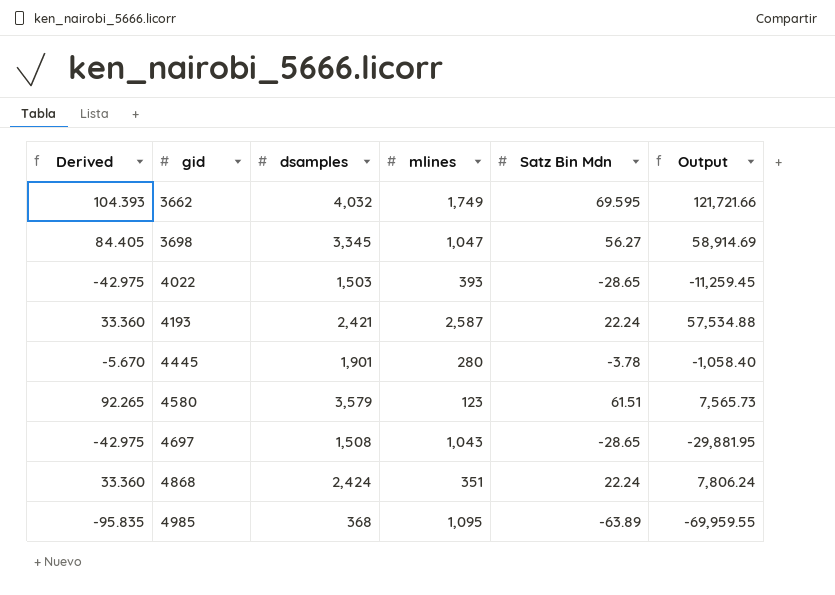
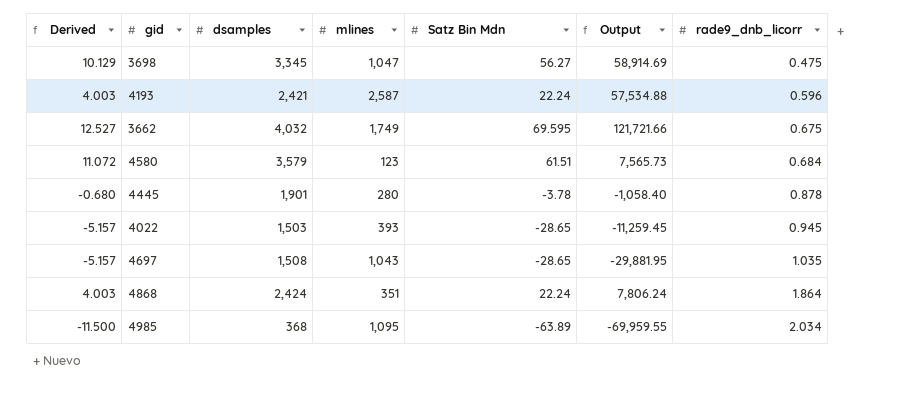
row order: gid ascending -> rade9_dnb_licorr ascending
column Derived | formula: [Satz Bin Mdn] * 1.5 -> [Satz Bin Mdn] * 0.18
column rade9_dnb_licorr | position: none -> 7

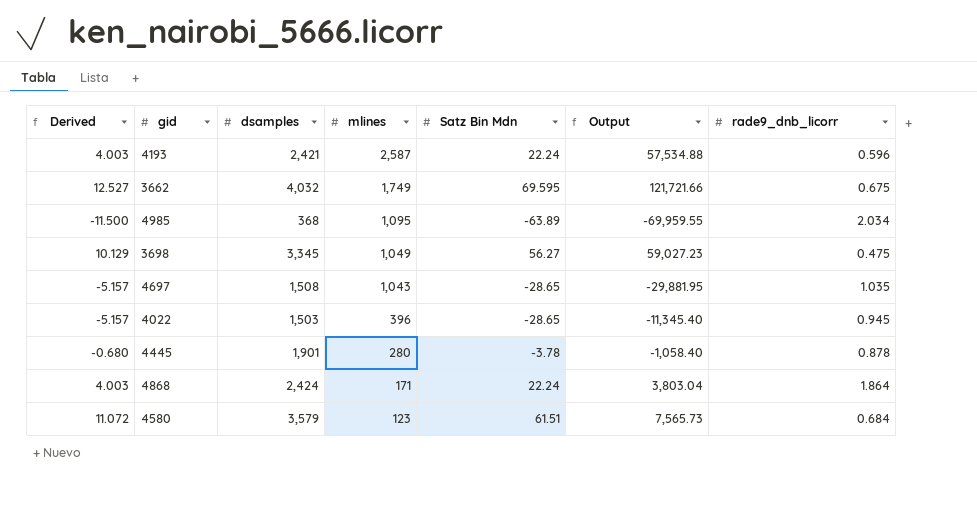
row order: rade9_dnb_licorr ascending -> mlines descending
3698 | mlines: 1,047 -> 1,049
3698 | Output: 58,914.69 -> 59,027.23
4022 | mlines: 393 -> 396
4022 | Output: -11,259.45 -> -11,345.40
4868 | mlines: 351 -> 171
4868 | Output: 7,806.24 -> 3,803.04

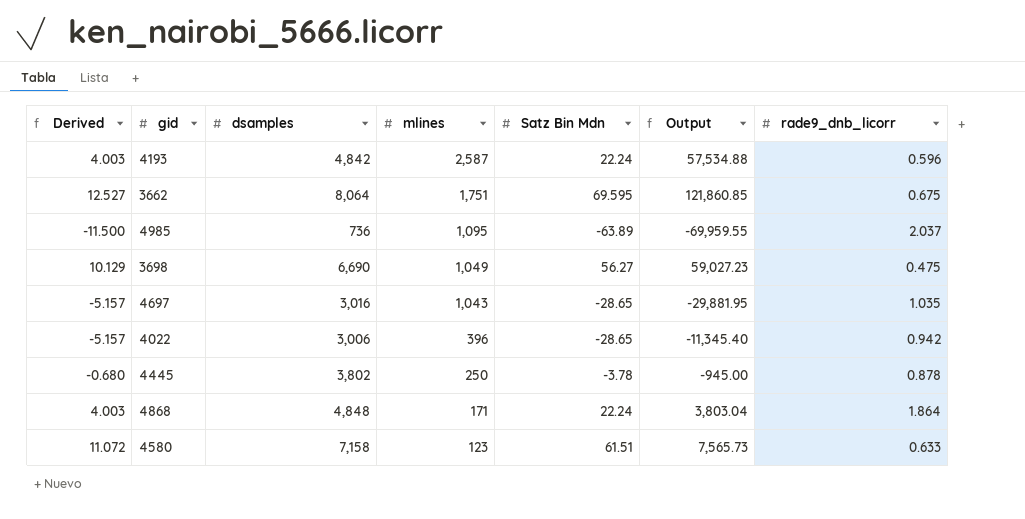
4193 | dsamples: 2,421 -> 4,842
3662 | dsamples: 4,032 -> 8,064
3662 | mlines: 1,749 -> 1,751
3662 | Output: 121,721.66 -> 121,860.85
4985 | dsamples: 368 -> 736
4985 | rade9_dnb_licorr: 2.034 -> 2.037
3698 | dsamples: 3,345 -> 6,690
4697 | dsamples: 1,508 -> 3,016
4022 | dsamples: 1,503 -> 3,006
4022 | rade9_dnb_licorr: 0.945 -> 0.942
4445 | dsamples: 1,901 -> 3,802
4445 | mlines: 280 -> 250
4445 | Output: -1,058.40 -> -945.00
4868 | dsamples: 2,424 -> 4,848
4580 | dsamples: 3,579 -> 7,158
4580 | rade9_dnb_licorr: 0.684 -> 0.633

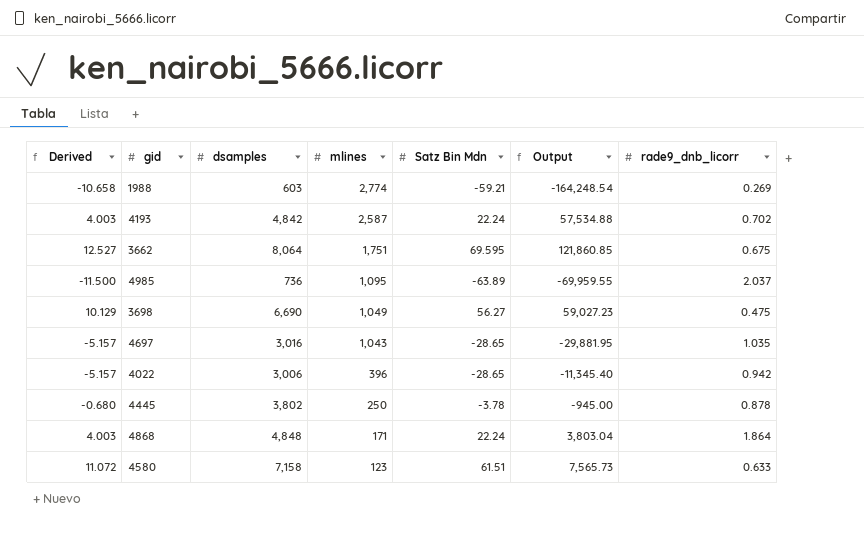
row 1988: none -> -10.658 | 603 | 2,774 | -59.21 | -164,248.54 | 0.269
4193 | rade9_dnb_licorr: 0.596 -> 0.702

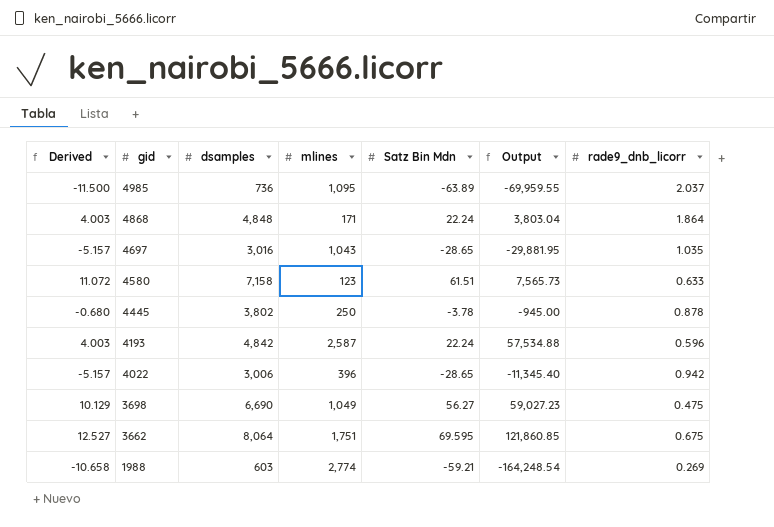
row order: mlines descending -> gid descending
4193 | rade9_dnb_licorr: 0.702 -> 0.596

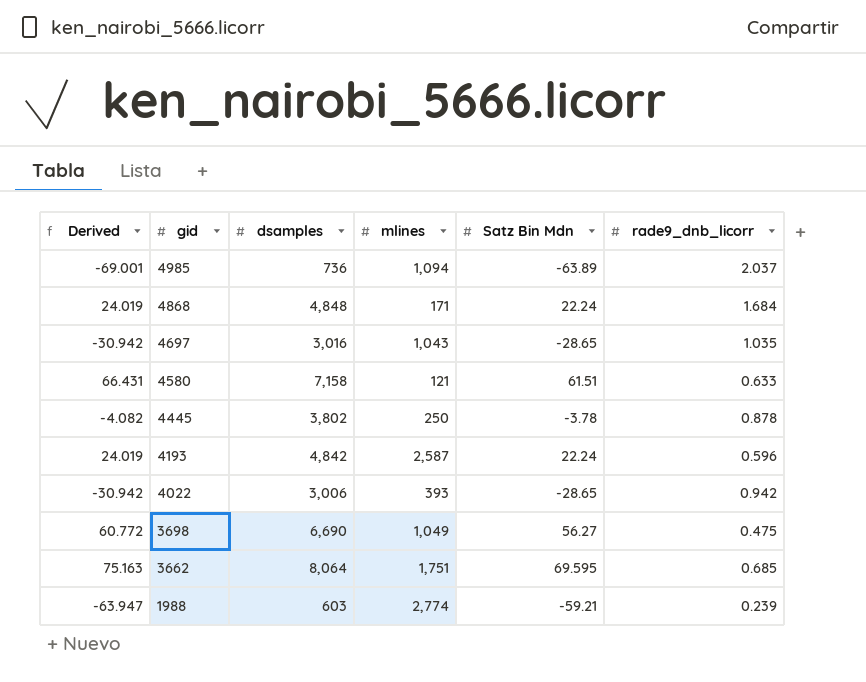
column Output | formula: [mlines] * [Satz Bin Mdn] -> none
column Derived | formula: [Satz Bin Mdn] * 0.18 -> [Satz Bin Mdn] * 1.08
4985 | mlines: 1,095 -> 1,094
4868 | rade9_dnb_licorr: 1.864 -> 1.684
4580 | mlines: 123 -> 121
4022 | mlines: 396 -> 393
3662 | rade9_dnb_licorr: 0.675 -> 0.685
1988 | rade9_dnb_licorr: 0.269 -> 0.239

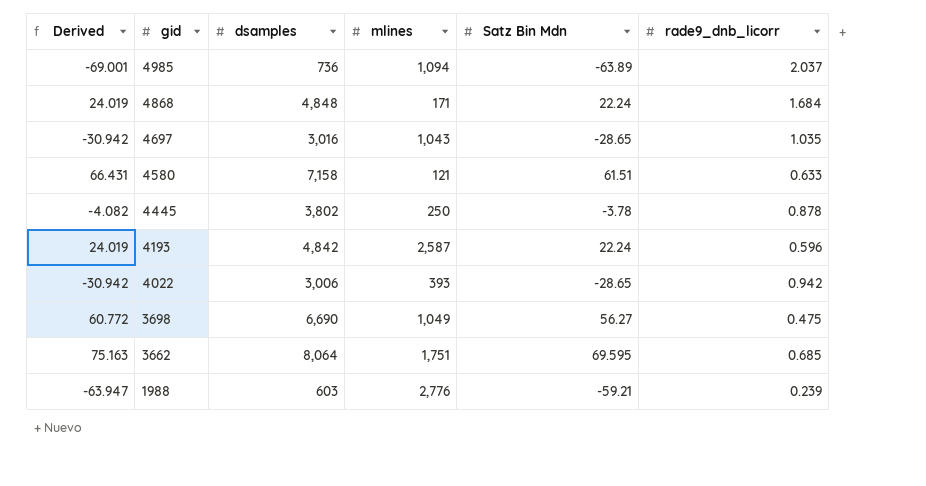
1988 | mlines: 2,774 -> 2,776

